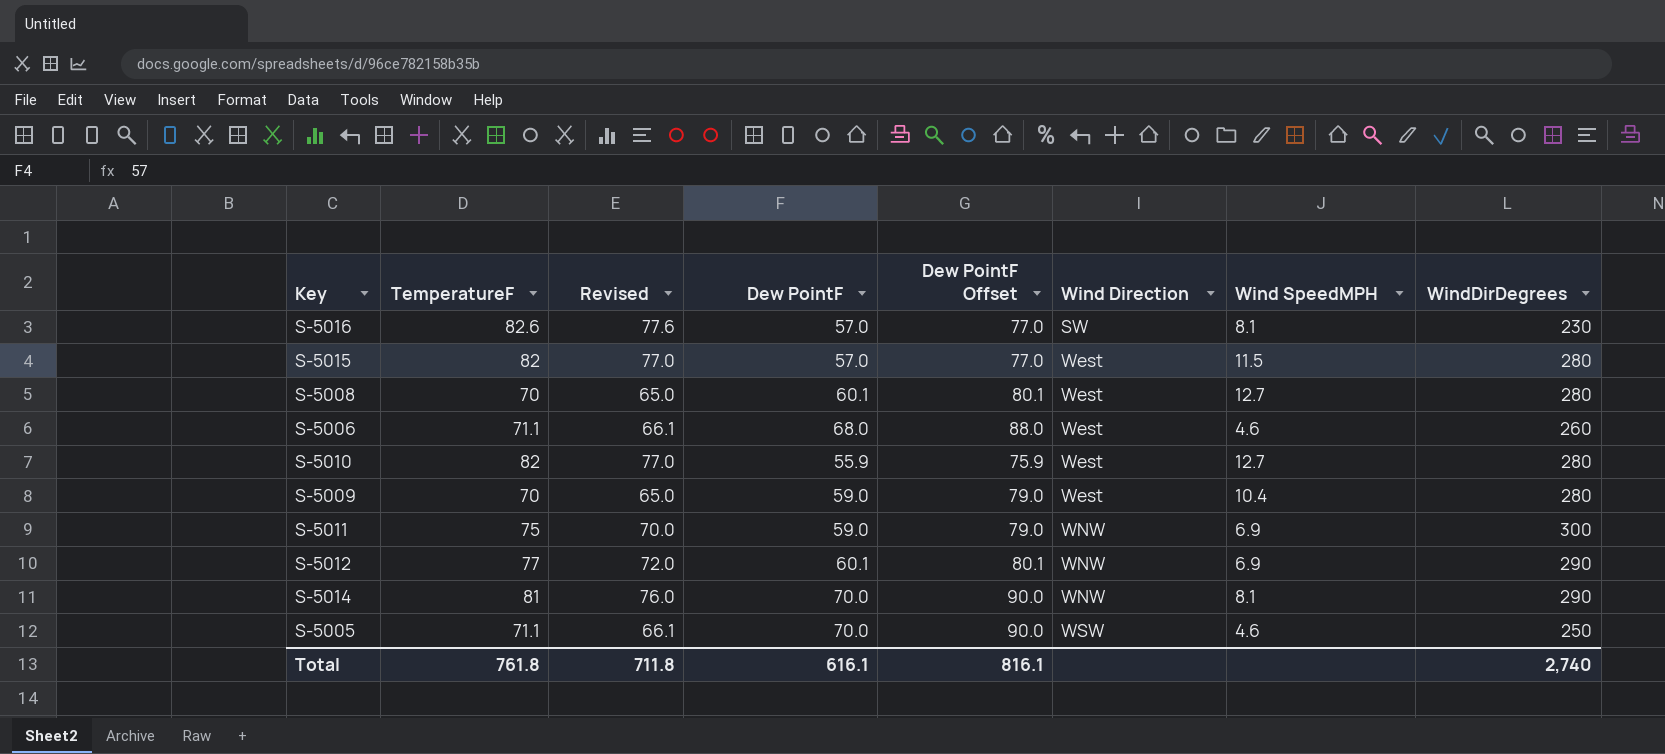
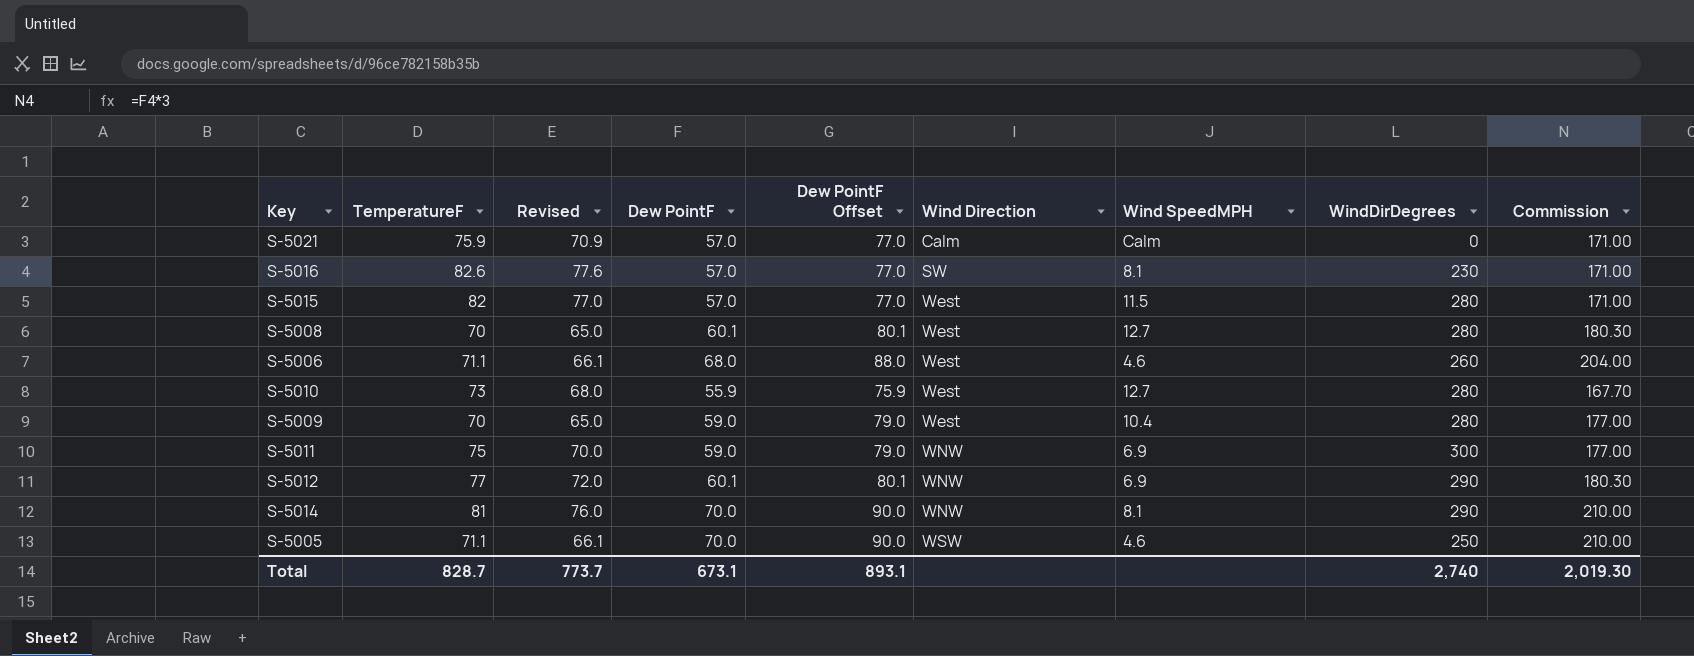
column Commission | formula: none -> [Dew PointF] * 3
row S-5021: none -> 75.9 | 70.9 | 57.0 | 77.0 | Calm | Calm | 0 | 171.00
S-5010 | TemperatureF: 82 -> 73
S-5010 | Revised: 77.0 -> 68.0
Total | TemperatureF: 761.8 -> 828.7
Total | Revised: 711.8 -> 773.7
Total | Dew PointF: 616.1 -> 673.1
Total | Dew PointF Offset: 816.1 -> 893.1

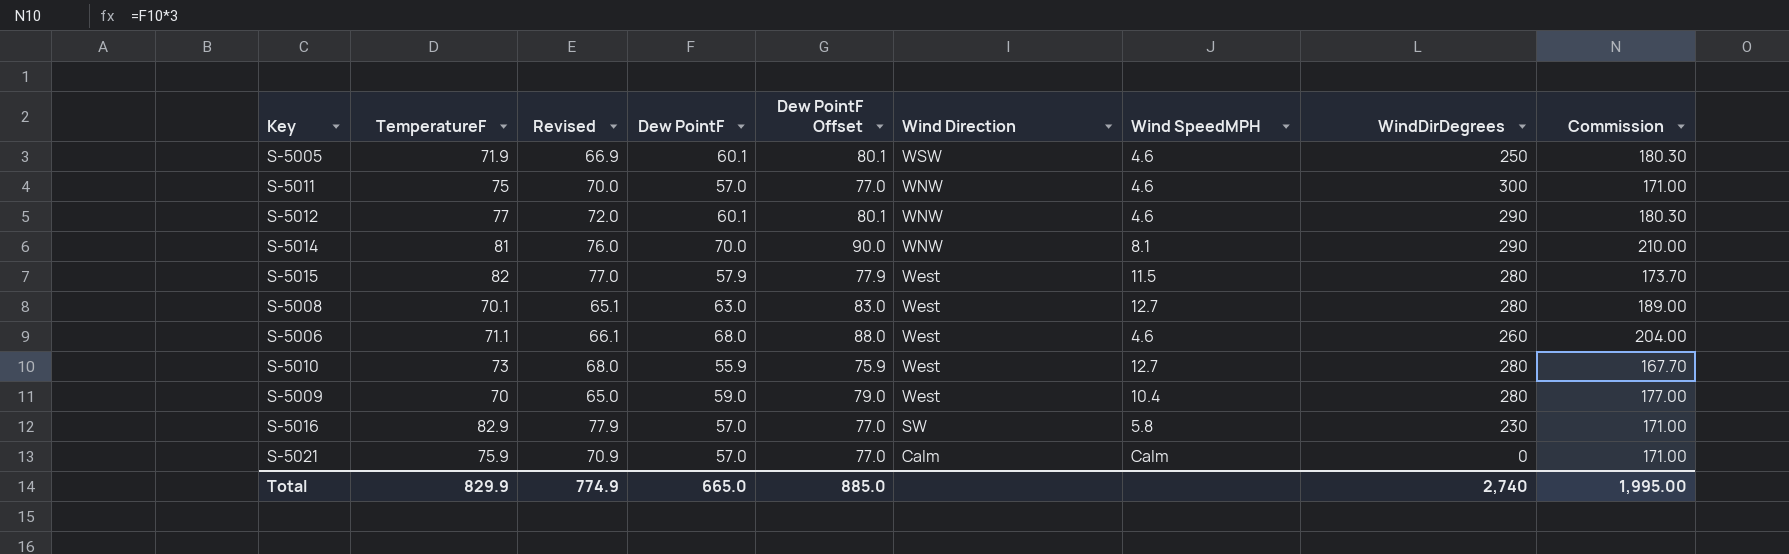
row order: Wind Direction ascending -> Wind Direction descending
S-5005 | TemperatureF: 71.1 -> 71.9
S-5005 | Revised: 66.1 -> 66.9
S-5005 | Dew PointF: 70.0 -> 60.1
S-5005 | Dew PointF Offset: 90.0 -> 80.1
S-5005 | Commission: 210.00 -> 180.30
S-5011 | Dew PointF: 59.0 -> 57.0
S-5011 | Dew PointF Offset: 79.0 -> 77.0
S-5011 | Wind SpeedMPH: 6.9 -> 4.6
S-5011 | Commission: 177.00 -> 171.00
S-5012 | Wind SpeedMPH: 6.9 -> 4.6
S-5015 | Dew PointF: 57.0 -> 57.9
S-5015 | Dew PointF Offset: 77.0 -> 77.9
S-5015 | Commission: 171.00 -> 173.70
S-5008 | TemperatureF: 70 -> 70.1
S-5008 | Revised: 65.0 -> 65.1
S-5008 | Dew PointF: 60.1 -> 63.0
S-5008 | Dew PointF Offset: 80.1 -> 83.0
S-5008 | Commission: 180.30 -> 189.00
S-5016 | TemperatureF: 82.6 -> 82.9
S-5016 | Revised: 77.6 -> 77.9
S-5016 | Wind SpeedMPH: 8.1 -> 5.8
Total | TemperatureF: 828.7 -> 829.9
Total | Revised: 773.7 -> 774.9
Total | Dew PointF: 673.1 -> 665.0
Total | Dew PointF Offset: 893.1 -> 885.0
Total | Commission: 2,019.30 -> 1,995.00

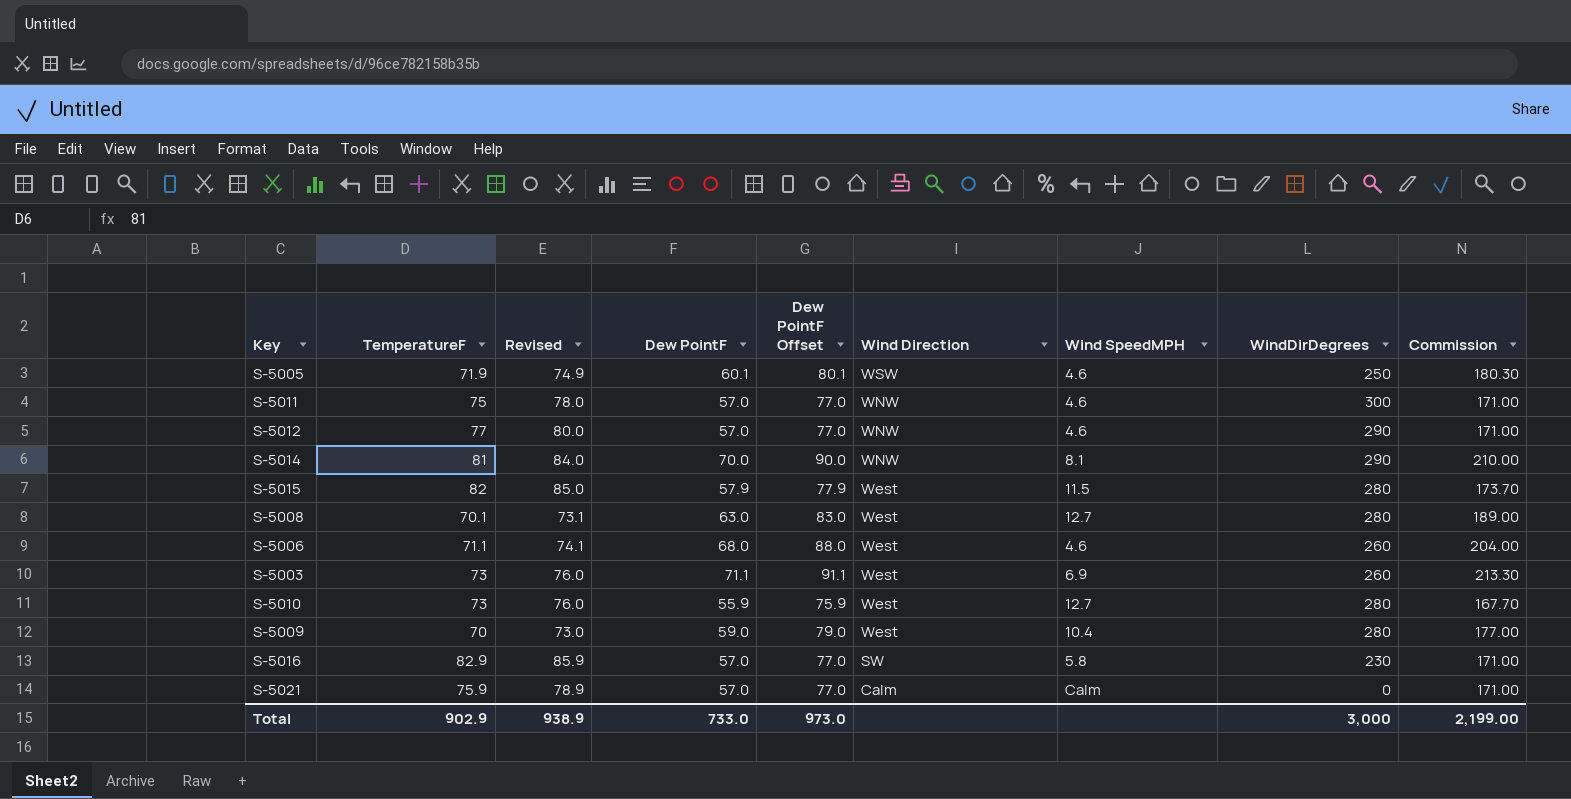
column Revised | formula: [TemperatureF] - 5 -> [TemperatureF] + 3
S-5012 | Dew PointF: 60.1 -> 57.0
S-5012 | Dew PointF Offset: 80.1 -> 77.0
S-5012 | Commission: 180.30 -> 171.00
row S-5003: none -> 73 | 76.0 | 71.1 | 91.1 | West | 6.9 | 260 | 213.30
Total | TemperatureF: 829.9 -> 902.9
Total | Revised: 774.9 -> 938.9
Total | Dew PointF: 665.0 -> 733.0
Total | Dew PointF Offset: 885.0 -> 973.0
Total | WindDirDegrees: 2,740 -> 3,000
Total | Commission: 1,995.00 -> 2,199.00

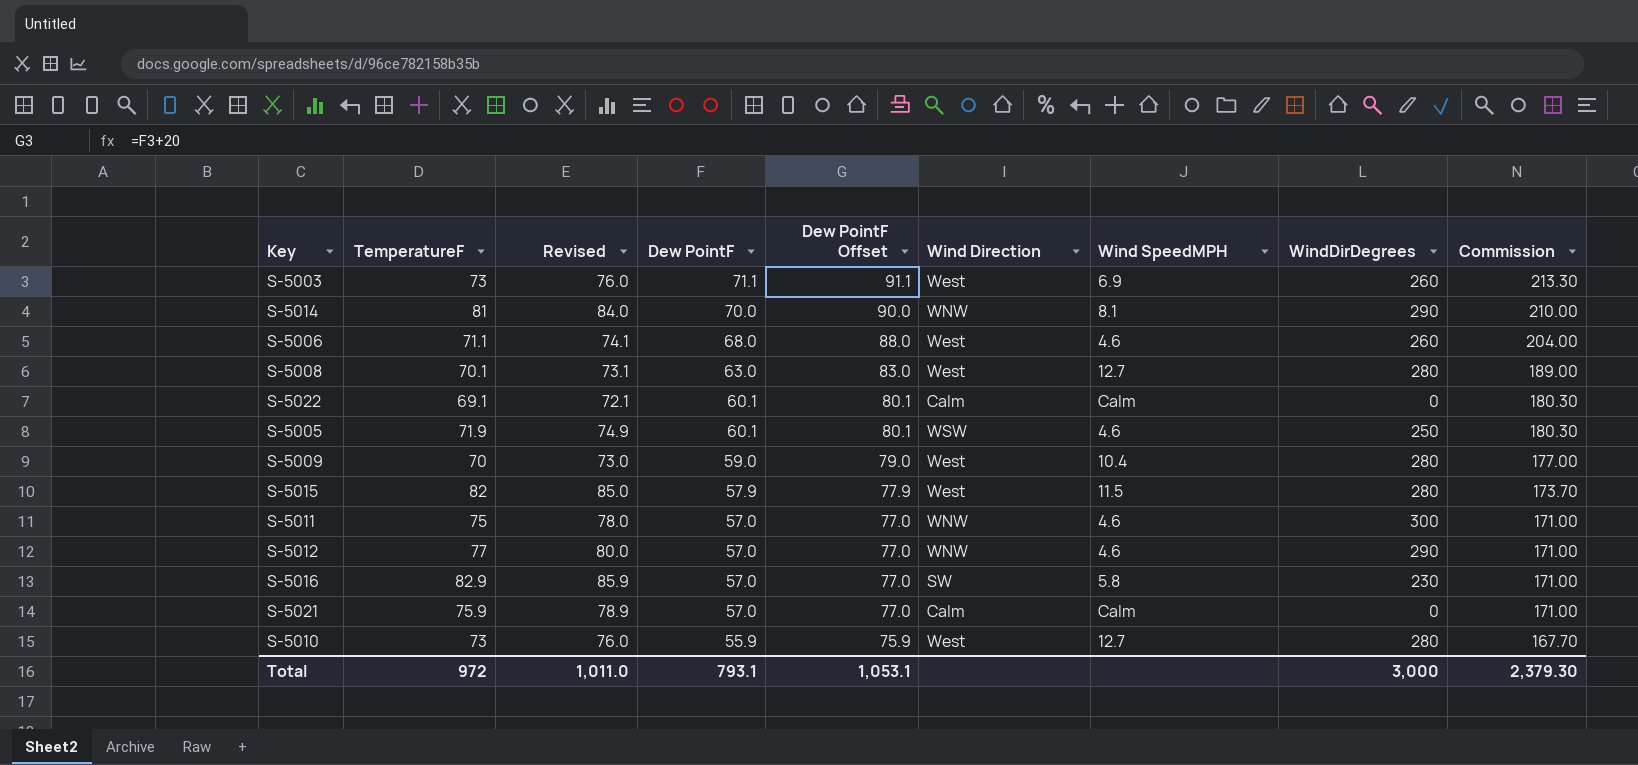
row order: Wind Direction descending -> Dew PointF descending
row S-5022: none -> 69.1 | 72.1 | 60.1 | 80.1 | Calm | Calm | 0 | 180.30
Total | TemperatureF: 902.9 -> 972
Total | Revised: 938.9 -> 1,011.0
Total | Dew PointF: 733.0 -> 793.1
Total | Dew PointF Offset: 973.0 -> 1,053.1
Total | Commission: 2,199.00 -> 2,379.30

